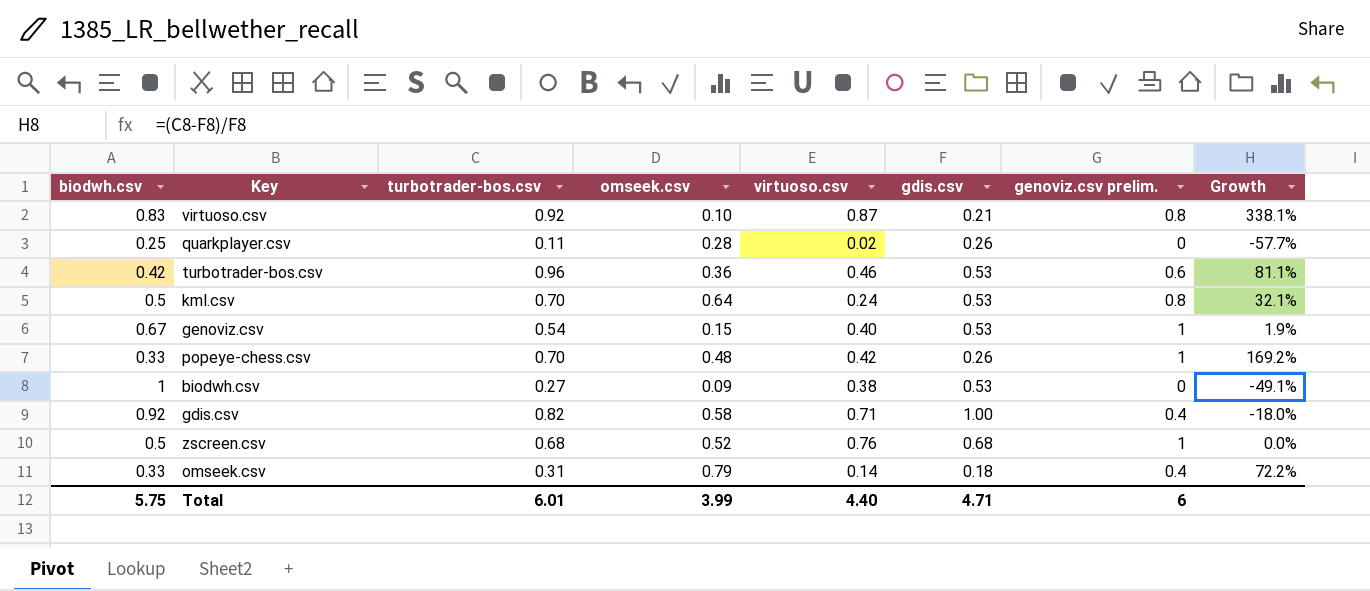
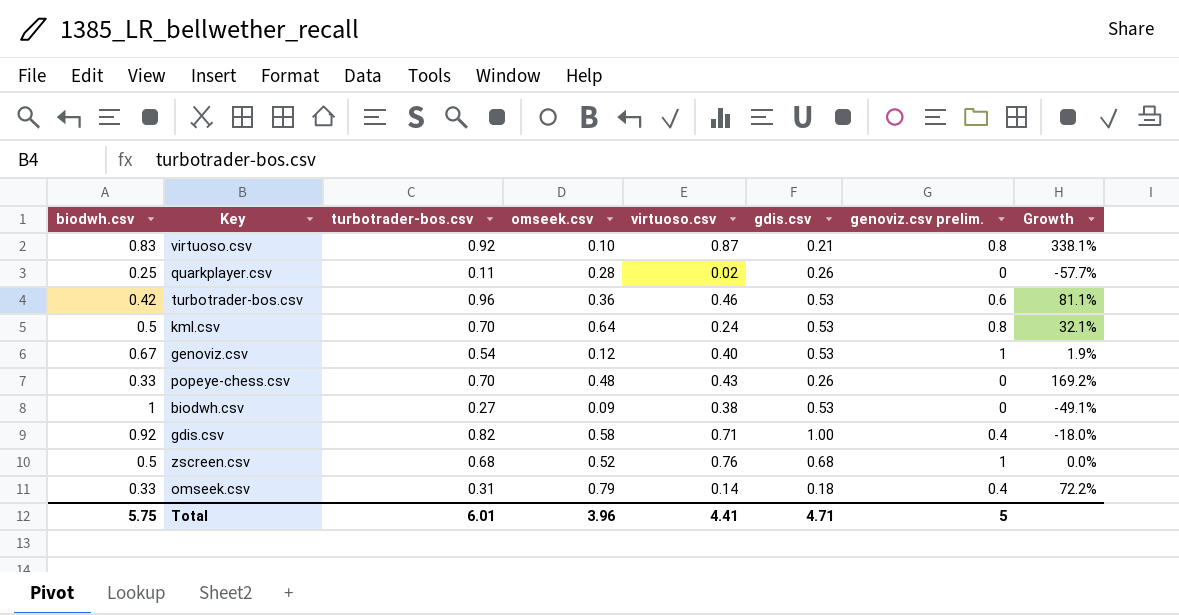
genoviz.csv | omseek.csv: 0.15 -> 0.12
popeye-chess.csv | virtuoso.csv: 0.42 -> 0.43
popeye-chess.csv | genoviz.csv prelim.: 1 -> 0
Total | omseek.csv: 3.99 -> 3.96
Total | virtuoso.csv: 4.40 -> 4.41
Total | genoviz.csv prelim.: 6 -> 5

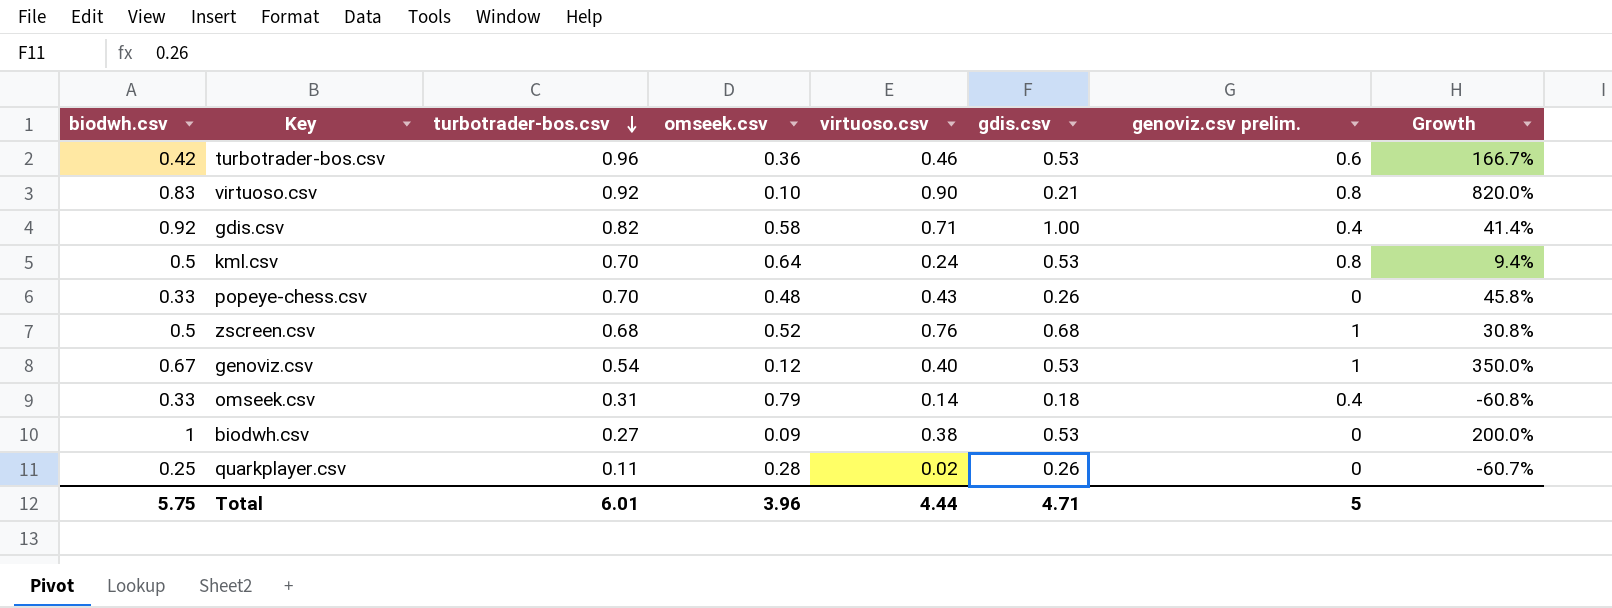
row order: none -> turbotrader-bos.csv descending
column Growth | formula: ([turbotrader-bos.csv] - [gdis.csv]) / [gdis.csv] -> ([turbotrader-bos.csv] - [omseek.csv]) / [omseek.csv]
virtuoso.csv | virtuoso.csv: 0.87 -> 0.90
Total | virtuoso.csv: 4.41 -> 4.44

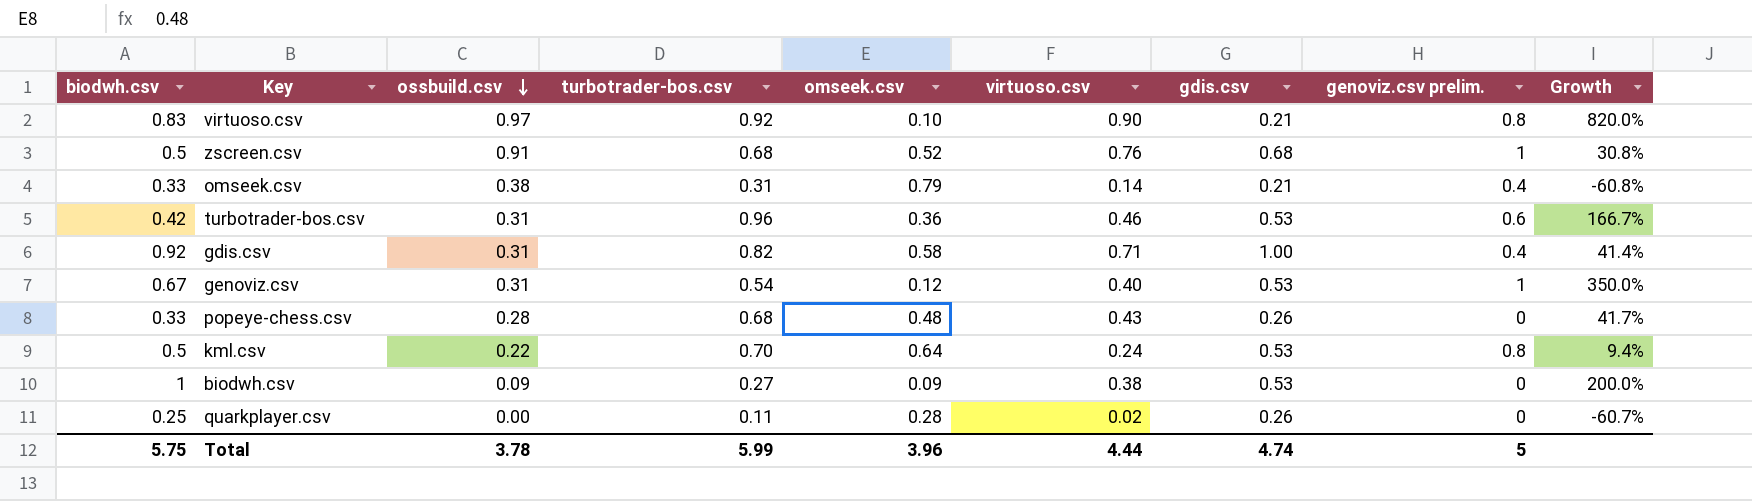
row order: turbotrader-bos.csv descending -> ossbuild.csv descending
column ossbuild.csv | position: none -> 3
omseek.csv | gdis.csv: 0.18 -> 0.21
popeye-chess.csv | turbotrader-bos.csv: 0.70 -> 0.68
popeye-chess.csv | Growth: 45.8% -> 41.7%
Total | turbotrader-bos.csv: 6.01 -> 5.99
Total | gdis.csv: 4.71 -> 4.74

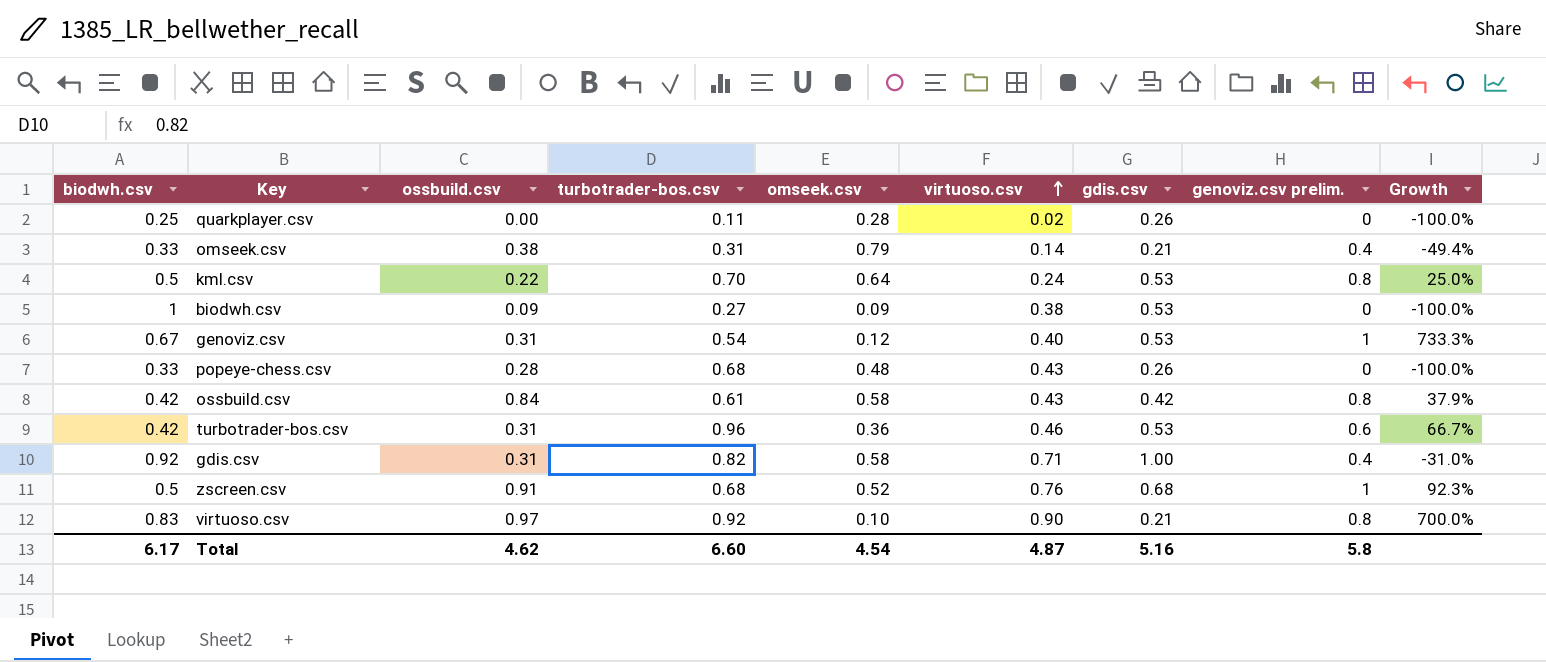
row order: ossbuild.csv descending -> virtuoso.csv ascending
column Growth | formula: ([turbotrader-bos.csv] - [omseek.csv]) / [omseek.csv] -> ([genoviz.csv prelim.] - [omseek.csv]) / [omseek.csv]
row ossbuild.csv: none -> 0.42 | 0.84 | 0.61 | 0.58 | 0.43 | 0.42 | 0.8 | 37.9%
Total | biodwh.csv: 5.75 -> 6.17
Total | ossbuild.csv: 3.78 -> 4.62
Total | turbotrader-bos.csv: 5.99 -> 6.60
Total | omseek.csv: 3.96 -> 4.54
Total | virtuoso.csv: 4.44 -> 4.87
Total | gdis.csv: 4.74 -> 5.16
Total | genoviz.csv prelim.: 5 -> 5.8

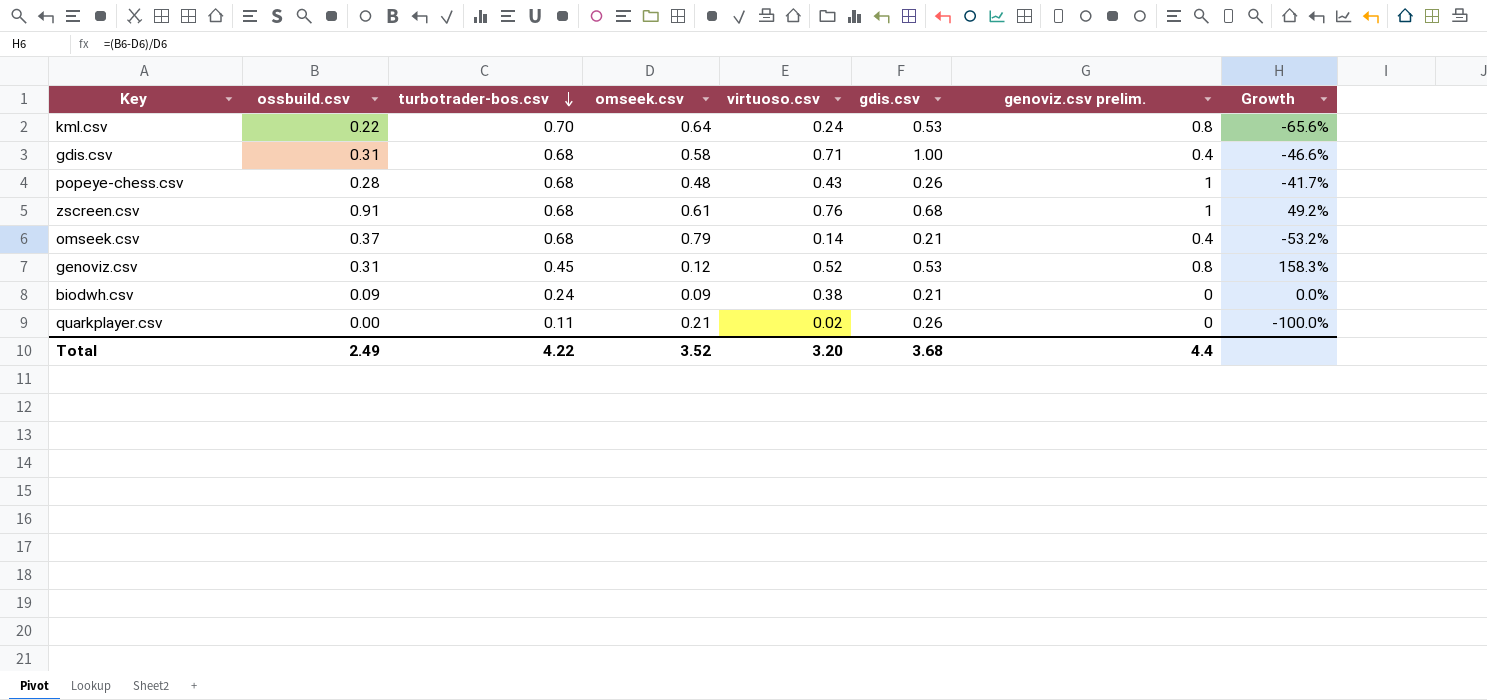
row order: virtuoso.csv ascending -> turbotrader-bos.csv descending
column biodwh.csv | position: 1 -> none
column Growth | formula: ([genoviz.csv prelim.] - [omseek.csv]) / [omseek.csv] -> ([ossbuild.csv] - [omseek.csv]) / [omseek.csv]
row ossbuild.csv: 0.42 | 0.84 | 0.61 | 0.58 | 0.43 | 0.42 | 0.8 | 37.9% -> none
row turbotrader-bos.csv: 0.42 | 0.31 | 0.96 | 0.36 | 0.46 | 0.53 | 0.6 | 66.7% -> none
row virtuoso.csv: 0.83 | 0.97 | 0.92 | 0.10 | 0.90 | 0.21 | 0.8 | 700.0% -> none
gdis.csv | turbotrader-bos.csv: 0.82 -> 0.68
popeye-chess.csv | genoviz.csv prelim.: 0 -> 1
zscreen.csv | omseek.csv: 0.52 -> 0.61
omseek.csv | ossbuild.csv: 0.38 -> 0.37
omseek.csv | turbotrader-bos.csv: 0.31 -> 0.68
genoviz.csv | turbotrader-bos.csv: 0.54 -> 0.45
genoviz.csv | virtuoso.csv: 0.40 -> 0.52
genoviz.csv | genoviz.csv prelim.: 1 -> 0.8
biodwh.csv | turbotrader-bos.csv: 0.27 -> 0.24
biodwh.csv | gdis.csv: 0.53 -> 0.21
quarkplayer.csv | omseek.csv: 0.28 -> 0.21
Total | ossbuild.csv: 4.62 -> 2.49
Total | turbotrader-bos.csv: 6.60 -> 4.22
Total | omseek.csv: 4.54 -> 3.52
Total | virtuoso.csv: 4.87 -> 3.20
Total | gdis.csv: 5.16 -> 3.68
Total | genoviz.csv prelim.: 5.8 -> 4.4

